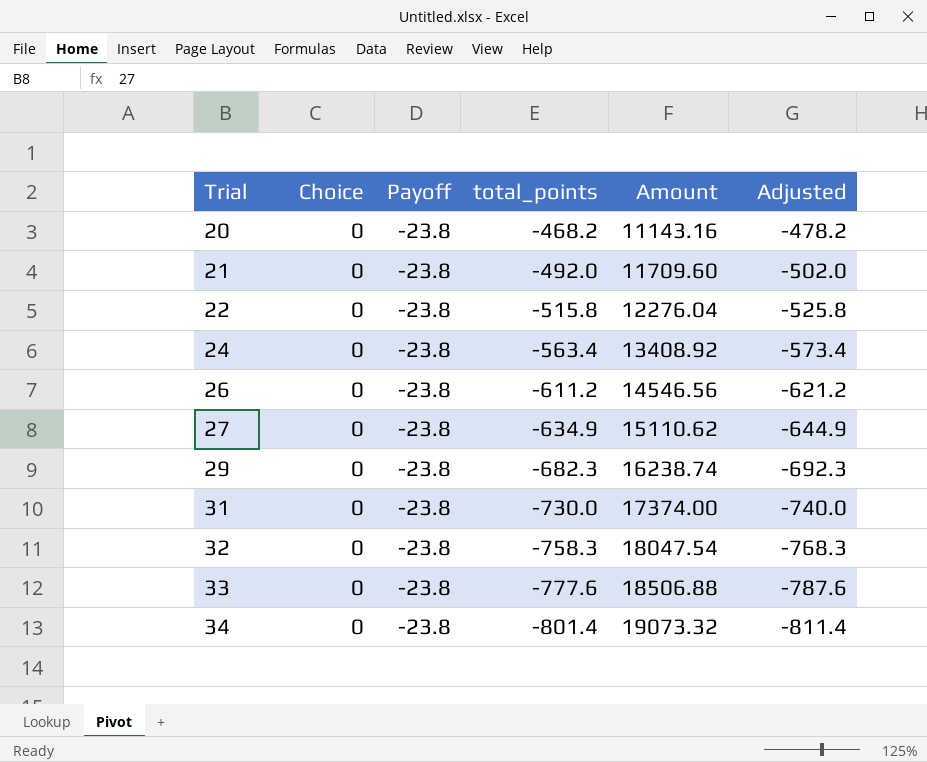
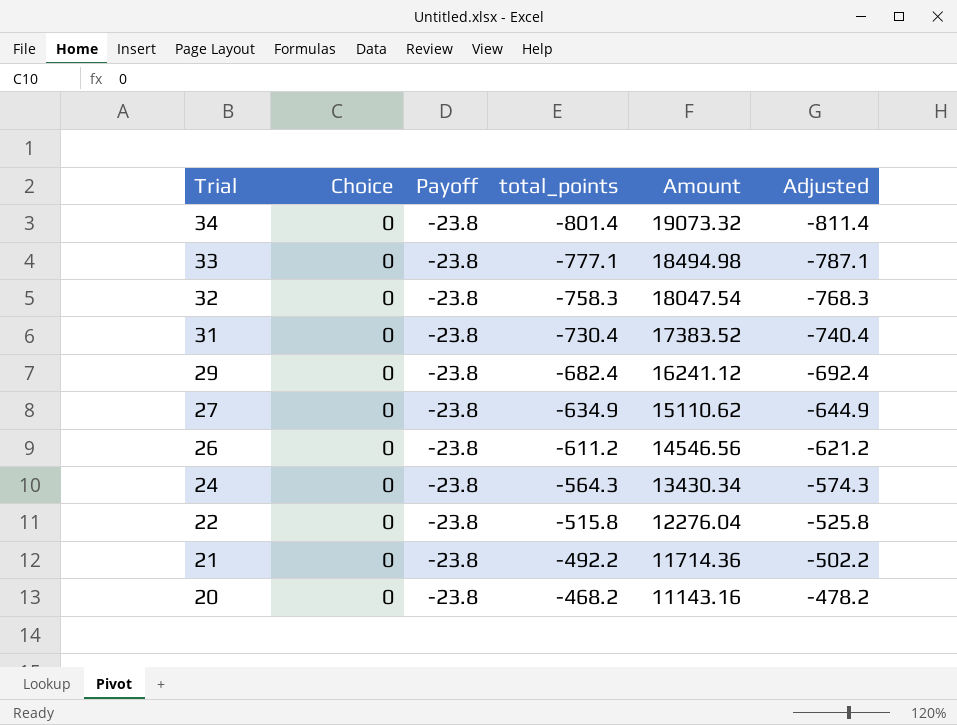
row order: Trial ascending -> Trial descending
33 | total_points: -777.6 -> -777.1
33 | Amount: 18506.88 -> 18494.98
33 | Adjusted: -787.6 -> -787.1
31 | total_points: -730.0 -> -730.4
31 | Amount: 17374.00 -> 17383.52
31 | Adjusted: -740.0 -> -740.4
29 | total_points: -682.3 -> -682.4
29 | Amount: 16238.74 -> 16241.12
29 | Adjusted: -692.3 -> -692.4
24 | total_points: -563.4 -> -564.3
24 | Amount: 13408.92 -> 13430.34
24 | Adjusted: -573.4 -> -574.3
21 | total_points: -492.0 -> -492.2
21 | Amount: 11709.60 -> 11714.36
21 | Adjusted: -502.0 -> -502.2

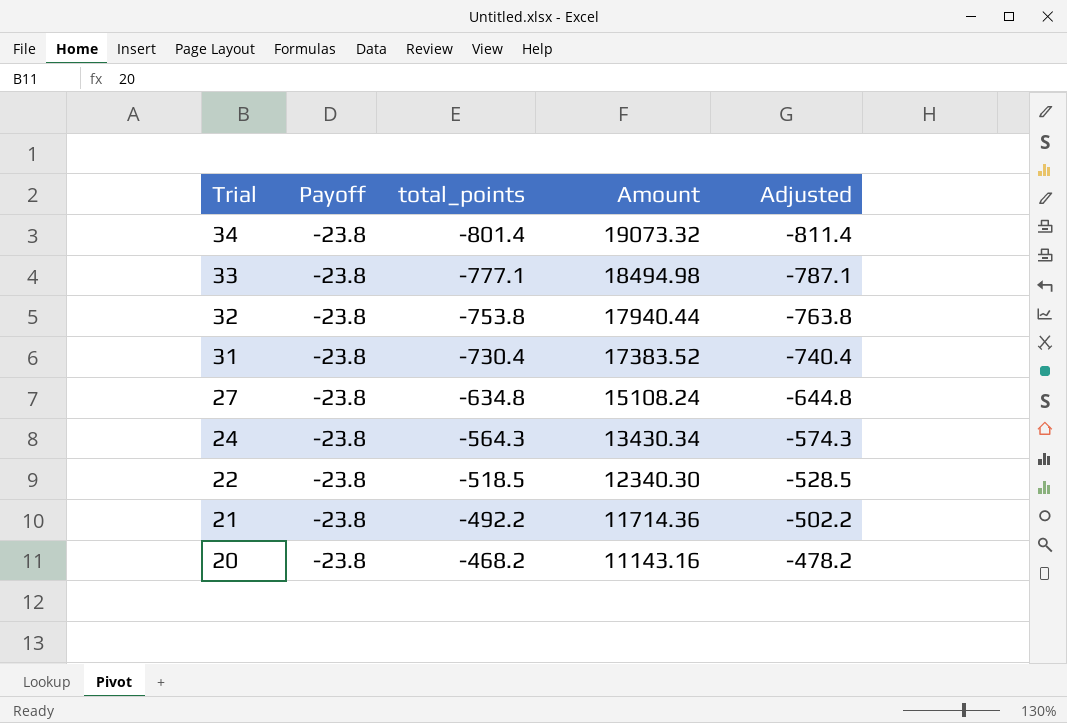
column Choice | position: 2 -> none
row 29: 0 | -23.8 | -682.4 | 16241.12 | -692.4 -> none
row 26: 0 | -23.8 | -611.2 | 14546.56 | -621.2 -> none
32 | total_points: -758.3 -> -753.8
32 | Amount: 18047.54 -> 17940.44
32 | Adjusted: -768.3 -> -763.8
27 | total_points: -634.9 -> -634.8
27 | Amount: 15110.62 -> 15108.24
27 | Adjusted: -644.9 -> -644.8
22 | total_points: -515.8 -> -518.5
22 | Amount: 12276.04 -> 12340.30
22 | Adjusted: -525.8 -> -528.5

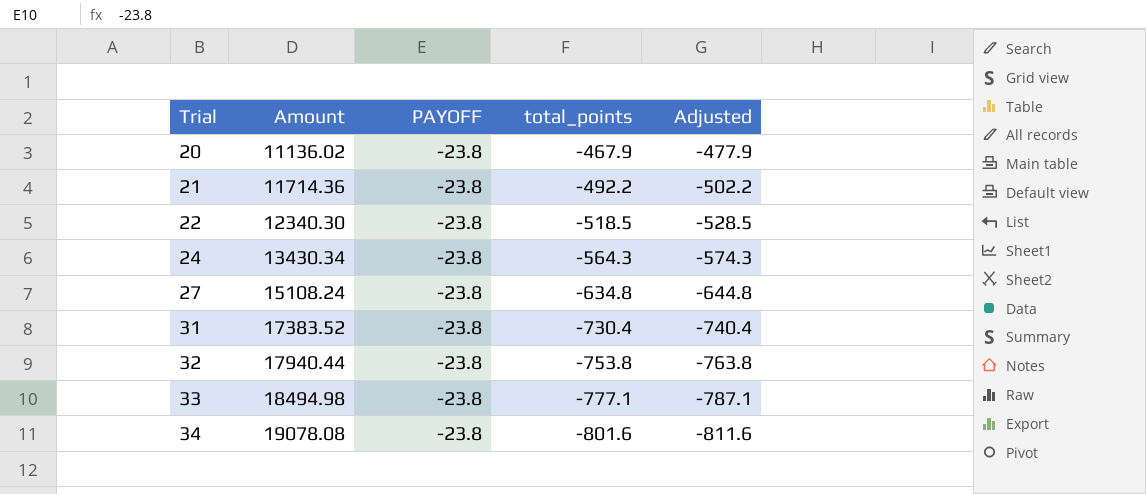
row order: Trial descending -> Trial ascending
column Amount | position: 4 -> 2
column name: Payoff -> PAYOFF
20 | Amount: 11143.16 -> 11136.02
20 | total_points: -468.2 -> -467.9
20 | Adjusted: -478.2 -> -477.9
34 | Amount: 19073.32 -> 19078.08
34 | total_points: -801.4 -> -801.6
34 | Adjusted: -811.4 -> -811.6

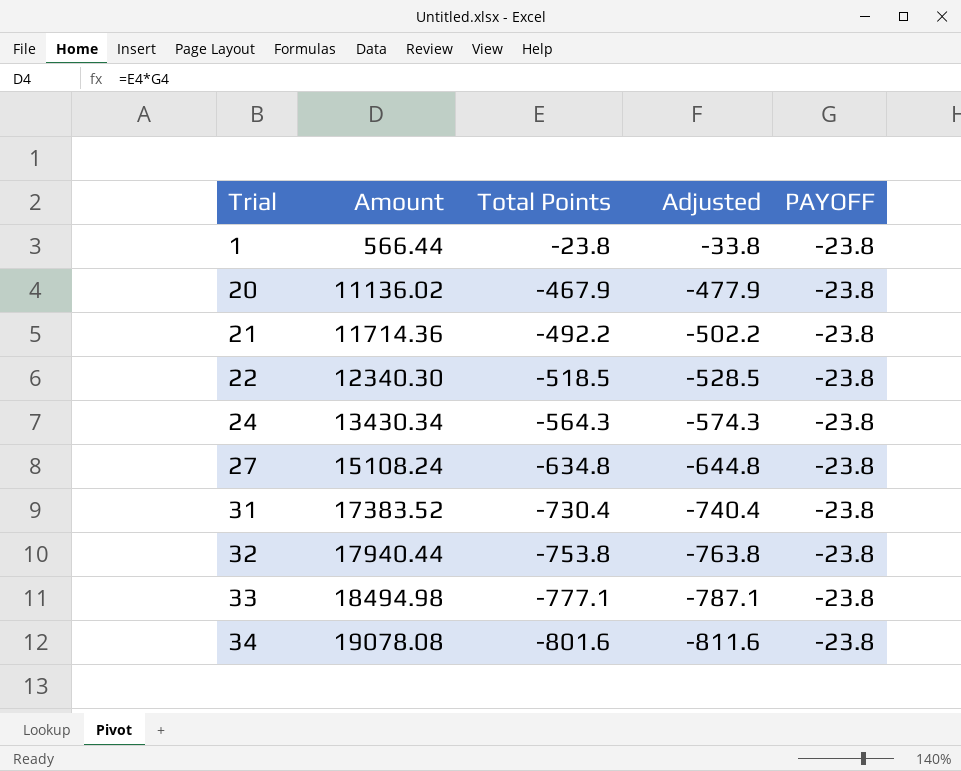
column name: total_points -> Total Points
column PAYOFF | position: 3 -> 5
row 1: none -> 566.44 | -23.8 | -33.8 | -23.8

